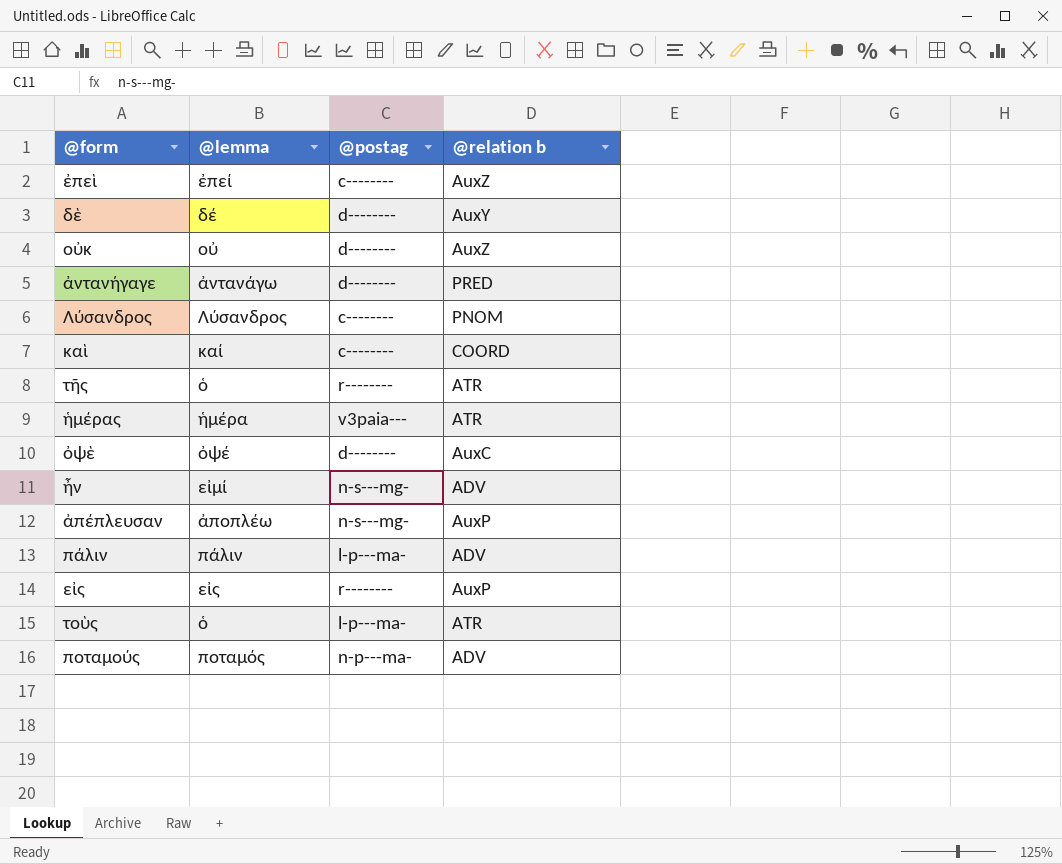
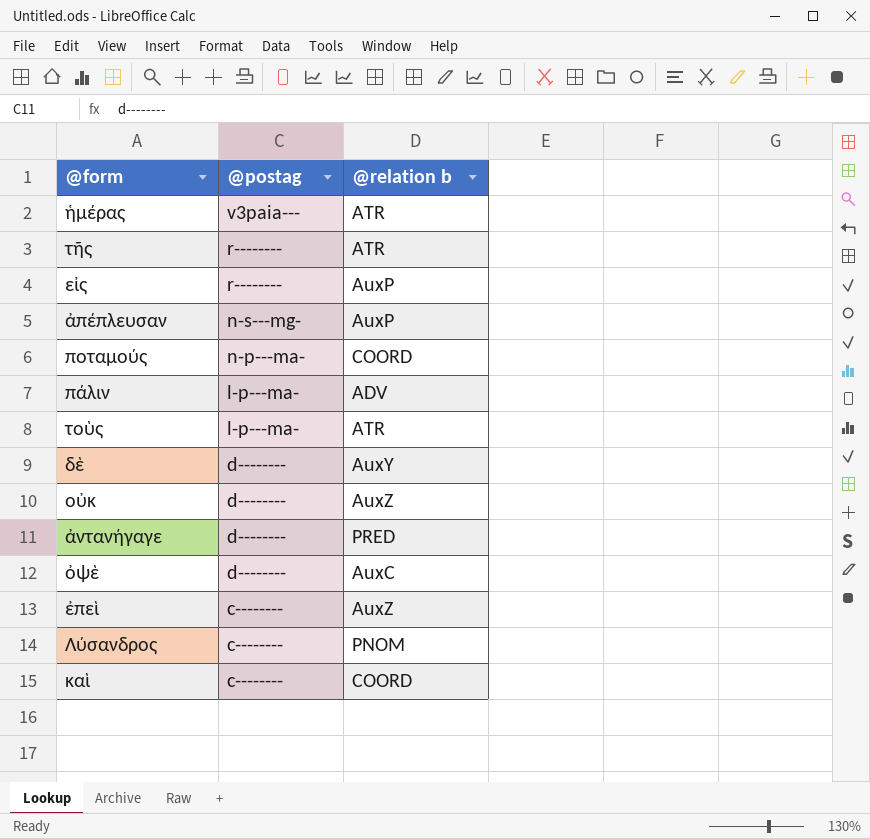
row order: none -> @postag descending
column @lemma | position: 2 -> none
row ἦν: εἰμί | n-s---mg- | ADV -> none
ποταμούς | @relation b: ADV -> COORD

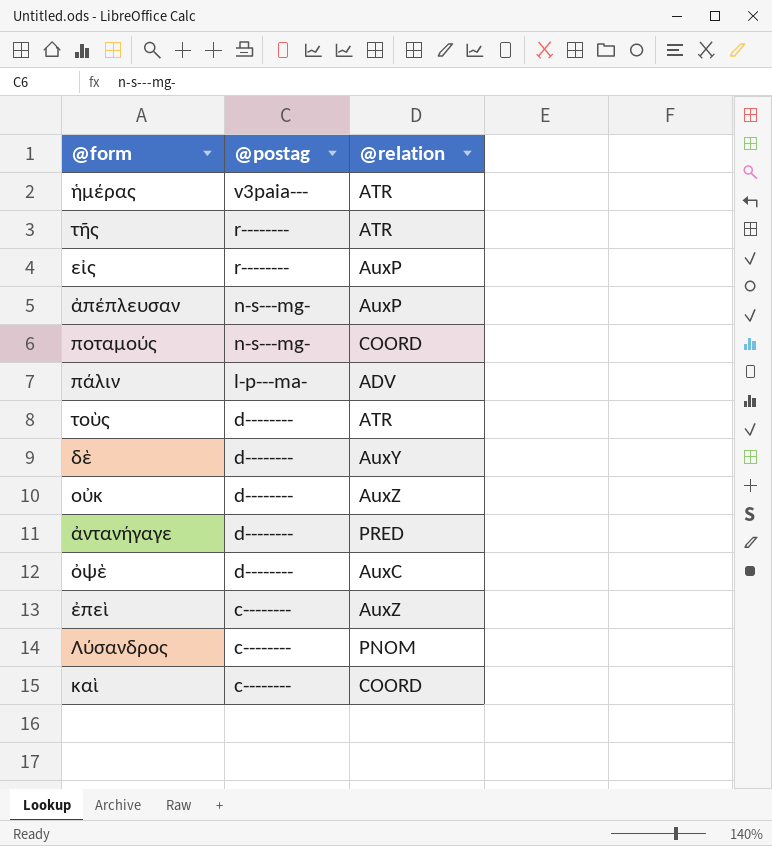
column name: @relation b -> @relation
ποταμούς | @postag: n-p---ma- -> n-s---mg-
τοὺς | @postag: l-p---ma- -> d--------

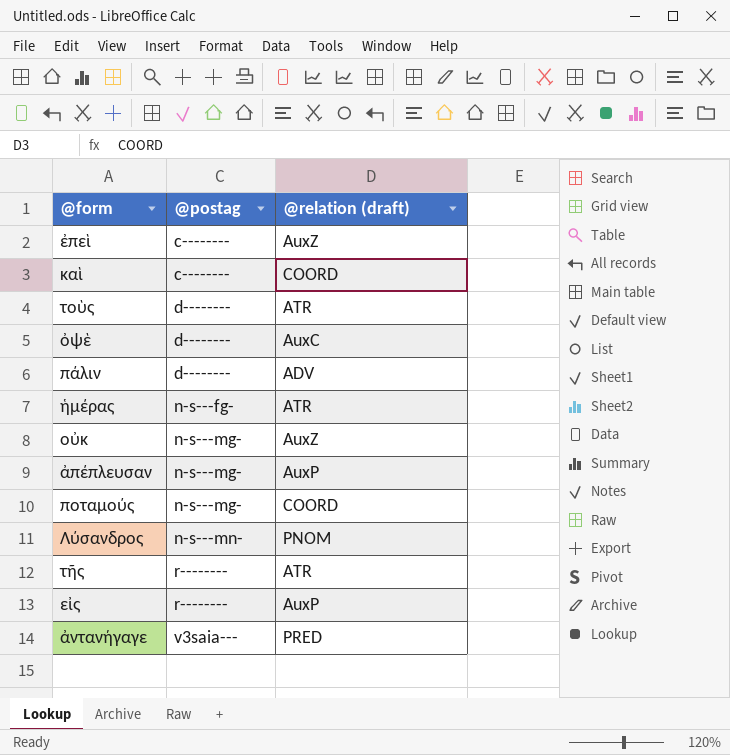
row order: @postag descending -> @postag ascending
column name: @relation -> @relation (draft)
row δὲ: d-------- | AuxY -> none
πάλιν | @postag: l-p---ma- -> d--------
ἡμέρας | @postag: v3paia--- -> n-s---fg-
οὐκ | @postag: d-------- -> n-s---mg-
Λύσανδρος | @postag: c-------- -> n-s---mn-
ἀντανήγαγε | @postag: d-------- -> v3saia---

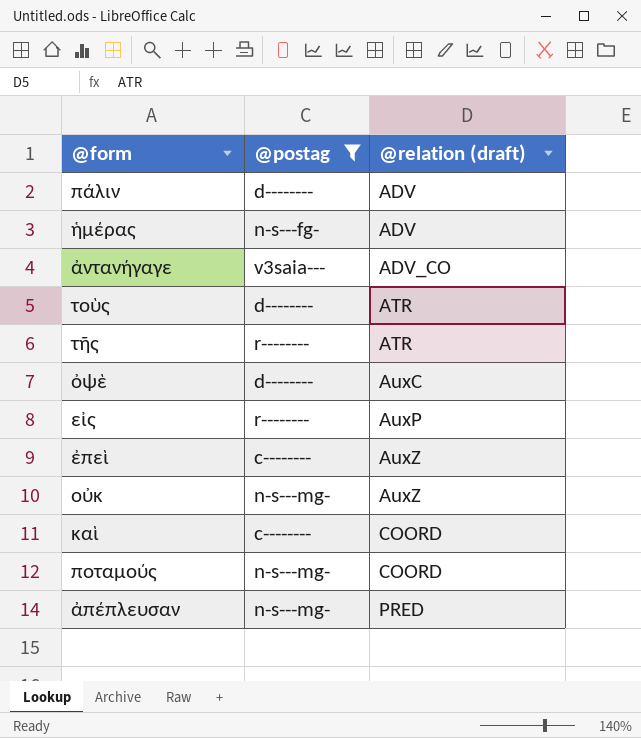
filter: none -> @postag != n-s---mn-
row order: @postag ascending -> @relation (draft) ascending
ἡμέρας | @relation (draft): ATR -> ADV
ἀντανήγαγε | @relation (draft): PRED -> ADV_CO
ἀπέπλευσαν | @relation (draft): AuxP -> PRED

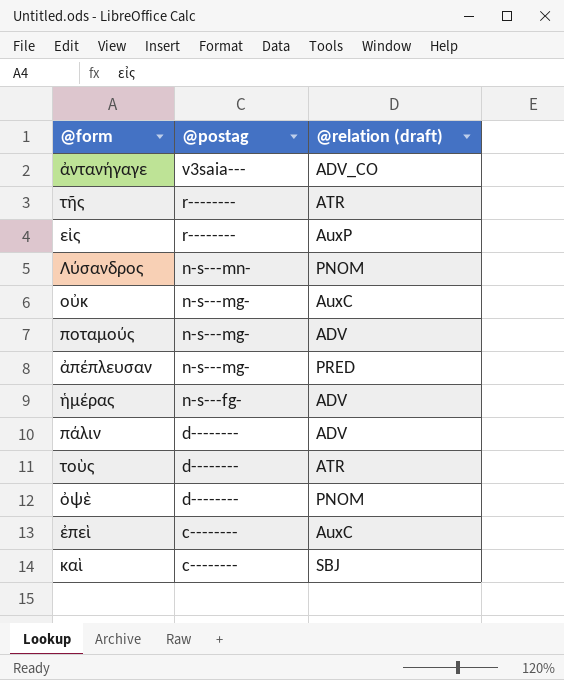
filter: @postag != n-s---mn- -> none
row order: @relation (draft) ascending -> @postag descending
οὐκ | @relation (draft): AuxZ -> AuxC
ποταμούς | @relation (draft): COORD -> ADV
ὀψὲ | @relation (draft): AuxC -> PNOM
ἐπεὶ | @relation (draft): AuxZ -> AuxC
καὶ | @relation (draft): COORD -> SBJ

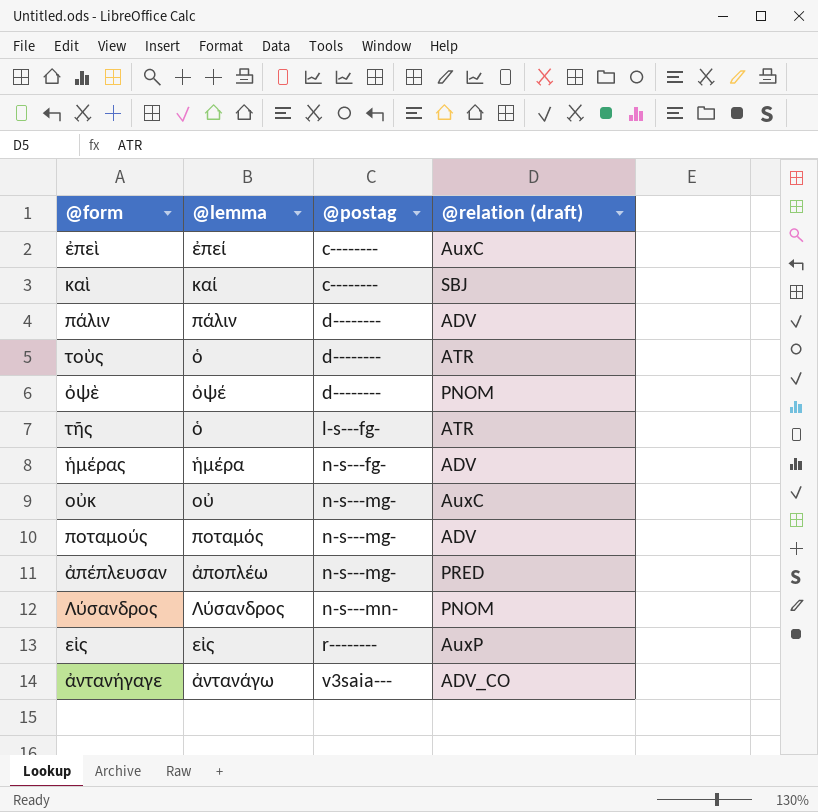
row order: @postag descending -> @postag ascending
column @lemma | position: none -> 2
τῆς | @postag: r-------- -> l-s---fg-

